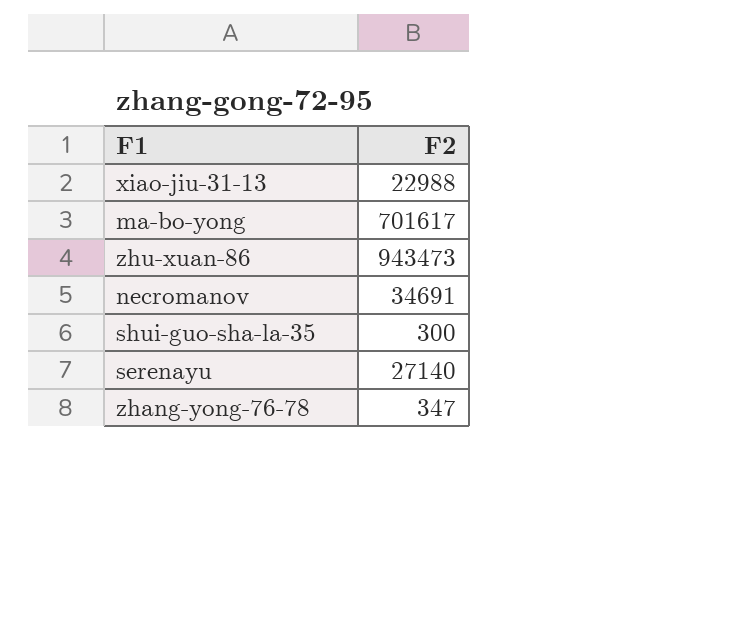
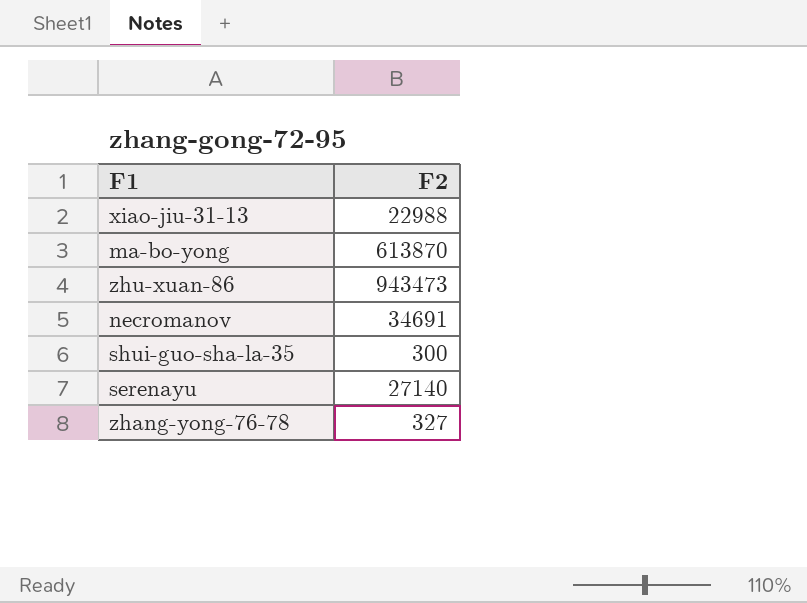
ma-bo-yong | F2: 701617 -> 613870
zhang-yong-76-78 | F2: 347 -> 327

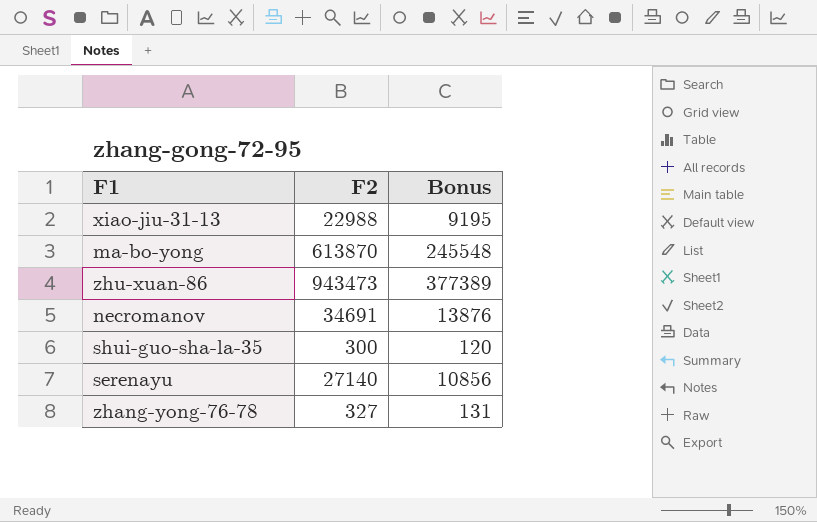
column Bonus | formula: none -> [F2] * 0.4

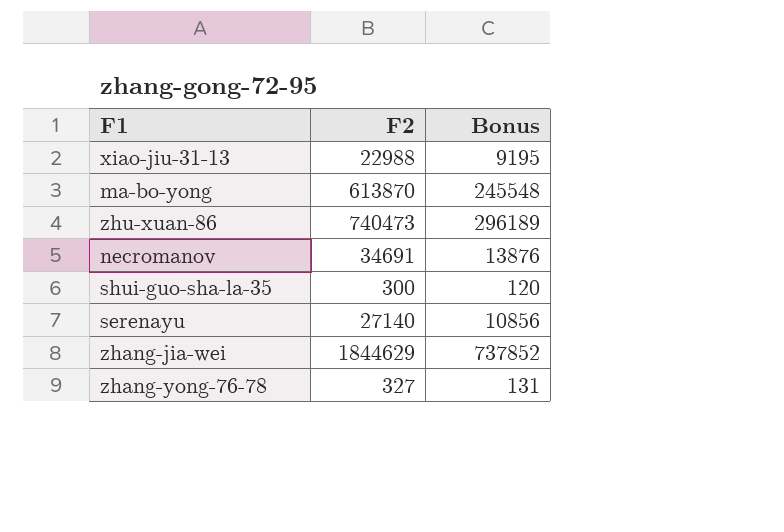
zhu-xuan-86 | F2: 943473 -> 740473
zhu-xuan-86 | Bonus: 377389 -> 296189
row zhang-jia-wei: none -> 1844629 | 737852

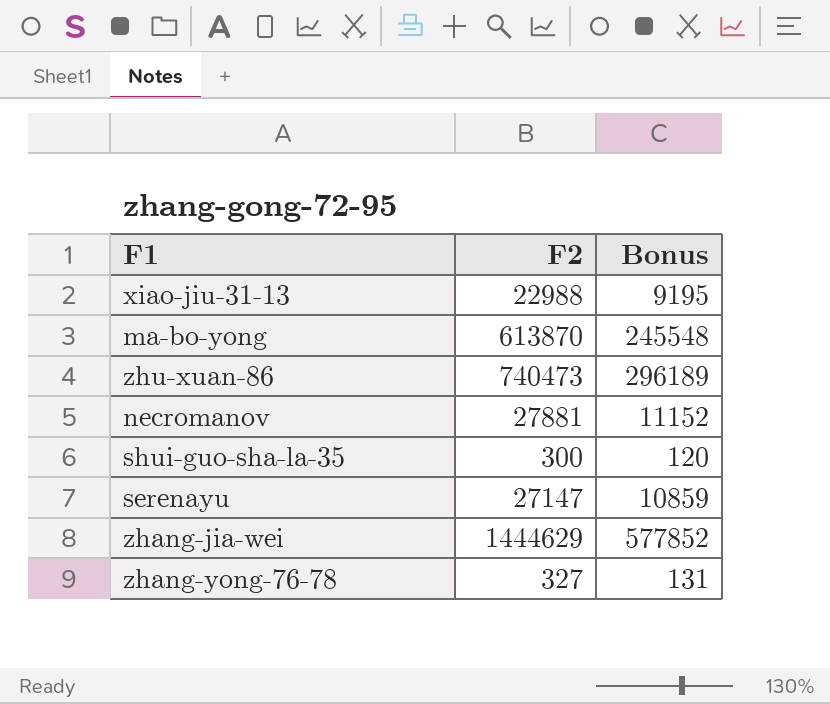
necromanov | F2: 34691 -> 27881
necromanov | Bonus: 13876 -> 11152
serenayu | F2: 27140 -> 27147
serenayu | Bonus: 10856 -> 10859
zhang-jia-wei | F2: 1844629 -> 1444629
zhang-jia-wei | Bonus: 737852 -> 577852

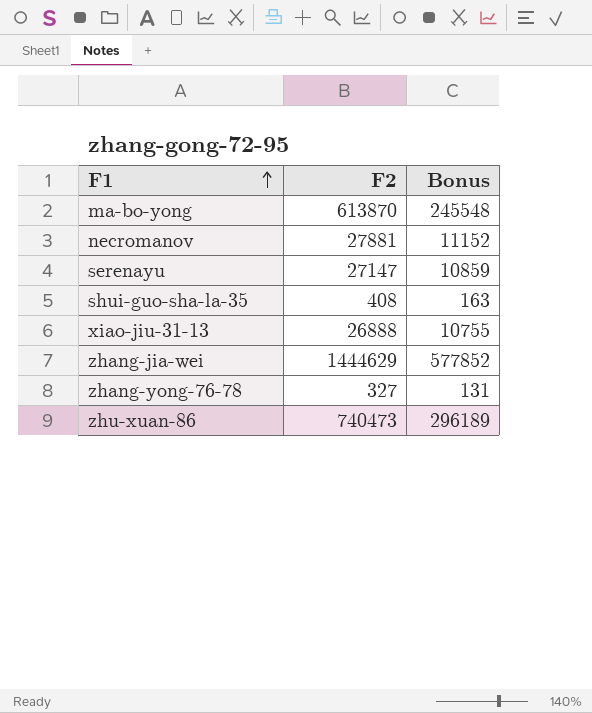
row order: none -> F1 ascending
shui-guo-sha-la-35 | F2: 300 -> 408
shui-guo-sha-la-35 | Bonus: 120 -> 163
xiao-jiu-31-13 | F2: 22988 -> 26888
xiao-jiu-31-13 | Bonus: 9195 -> 10755

